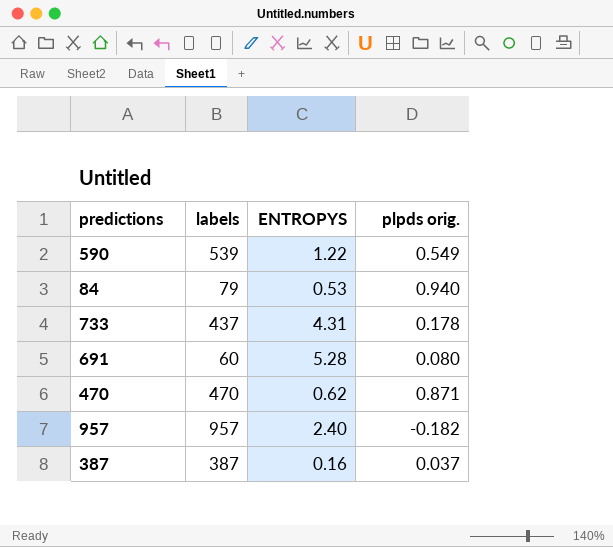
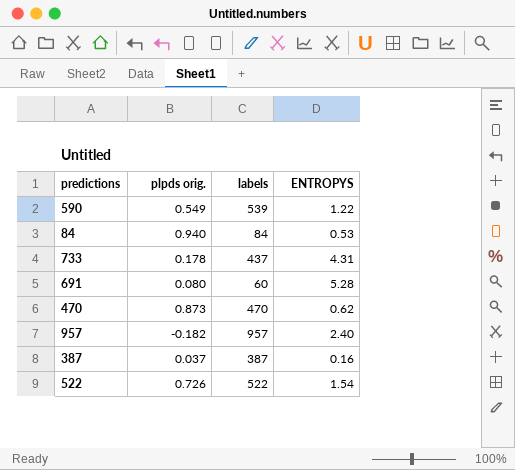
column plpds orig. | position: 4 -> 2
84 | labels: 79 -> 84
470 | plpds orig.: 0.871 -> 0.873
row 522: none -> 0.726 | 522 | 1.54

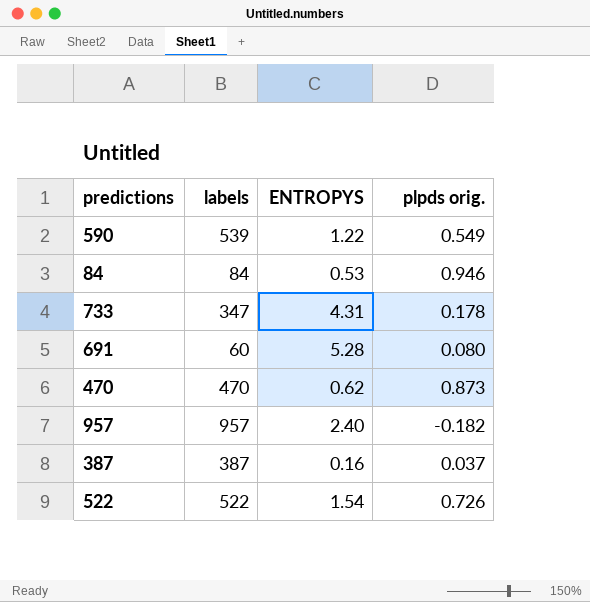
column plpds orig. | position: 2 -> 4
84 | plpds orig.: 0.940 -> 0.946
733 | labels: 437 -> 347

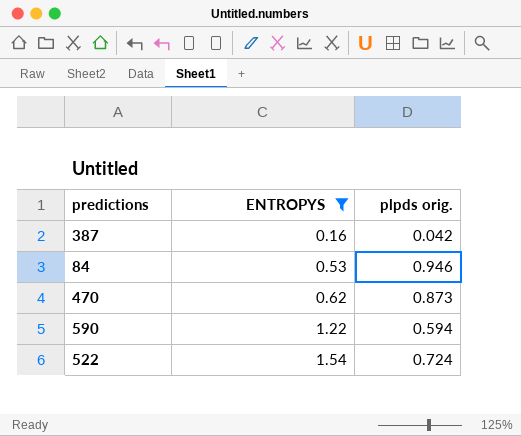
filter: none -> ENTROPYS <= 1.54
row order: none -> ENTROPYS ascending
column labels | position: 2 -> none
387 | plpds orig.: 0.037 -> 0.042
590 | plpds orig.: 0.549 -> 0.594
522 | plpds orig.: 0.726 -> 0.724

